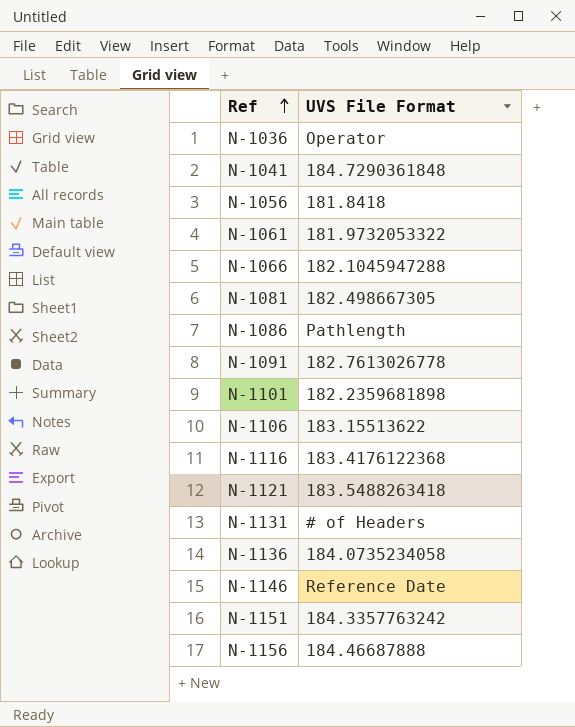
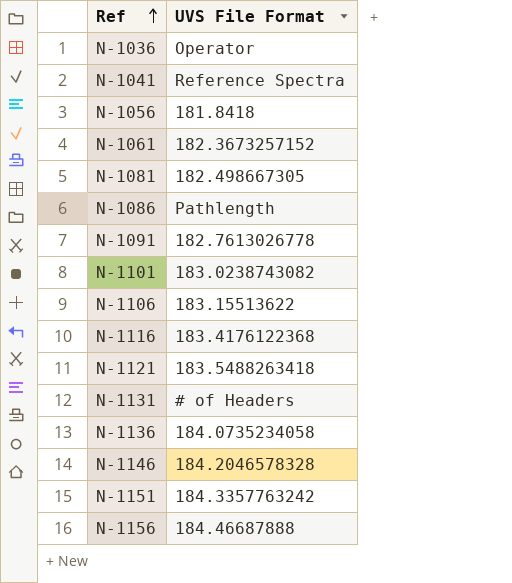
row N-1066: 182.1045947288 -> none
N-1041 | UVS File Format: 184.7290361848 -> Reference Spectra
N-1061 | UVS File Format: 181.9732053322 -> 182.3673257152
N-1101 | UVS File Format: 182.2359681898 -> 183.0238743082
N-1146 | UVS File Format: Reference Date -> 184.2046578328

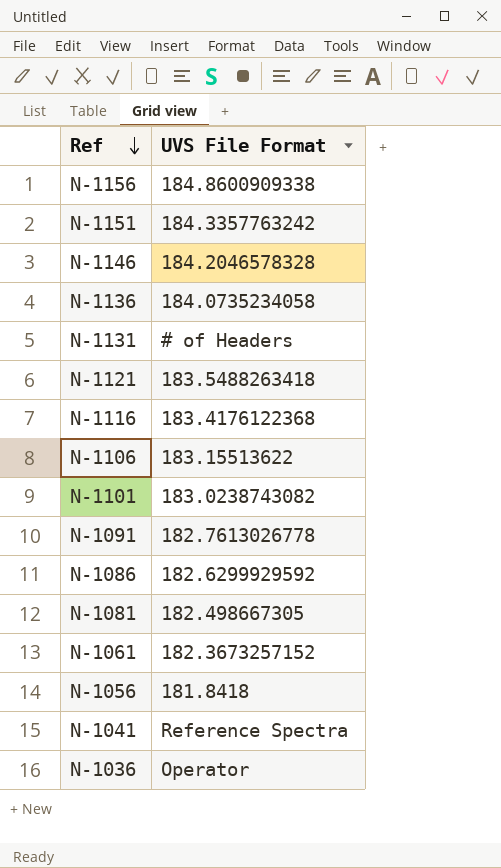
row order: Ref ascending -> Ref descending
N-1156 | UVS File Format: 184.46687888 -> 184.8600909338
N-1086 | UVS File Format: Pathlength -> 182.6299929592

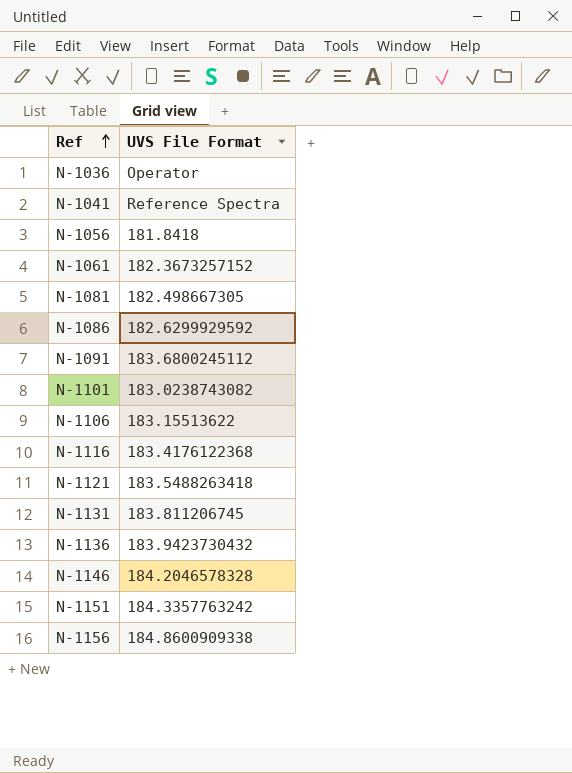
row order: Ref descending -> Ref ascending
N-1091 | UVS File Format: 182.7613026778 -> 183.6800245112
N-1131 | UVS File Format: # of Headers -> 183.811206745
N-1136 | UVS File Format: 184.0735234058 -> 183.9423730432

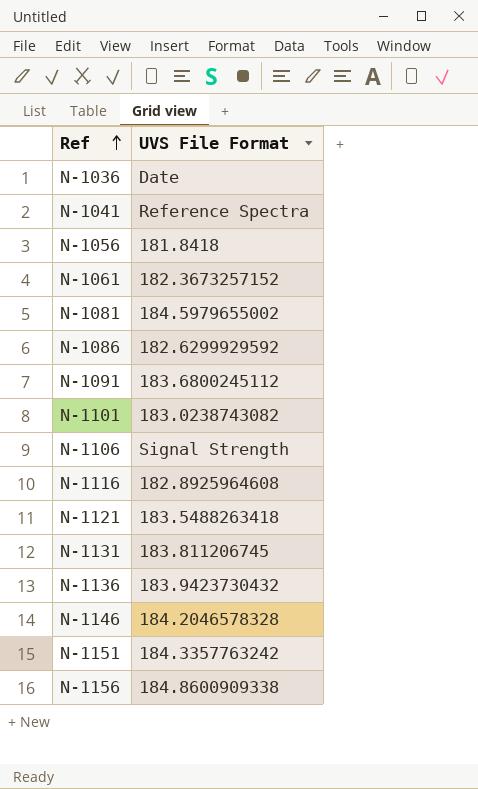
N-1036 | UVS File Format: Operator -> Date
N-1081 | UVS File Format: 182.498667305 -> 184.5979655002
N-1106 | UVS File Format: 183.15513622 -> Signal Strength
N-1116 | UVS File Format: 183.4176122368 -> 182.8925964608

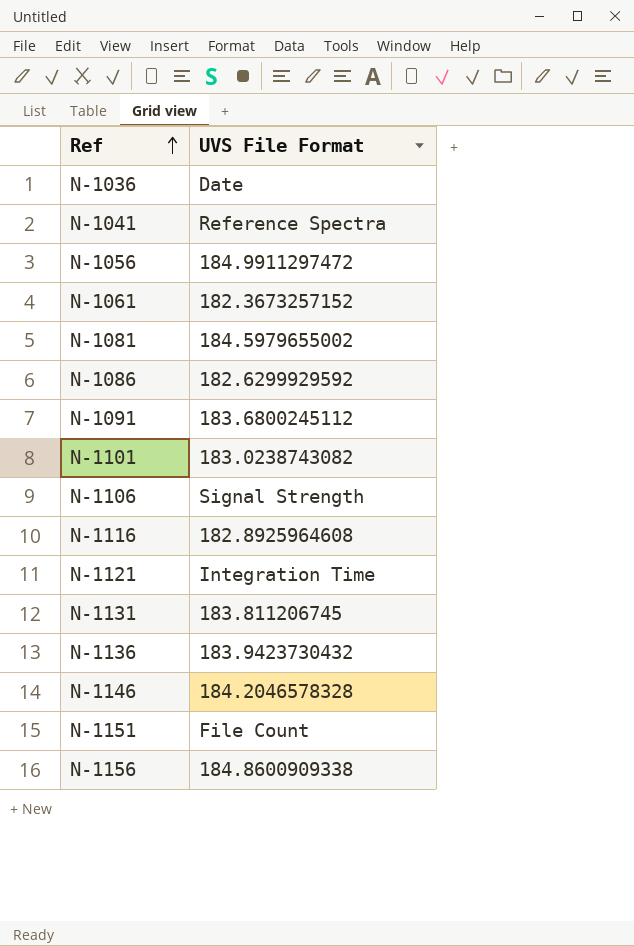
N-1056 | UVS File Format: 181.8418 -> 184.9911297472
N-1121 | UVS File Format: 183.5488263418 -> Integration Time
N-1151 | UVS File Format: 184.3357763242 -> File Count

